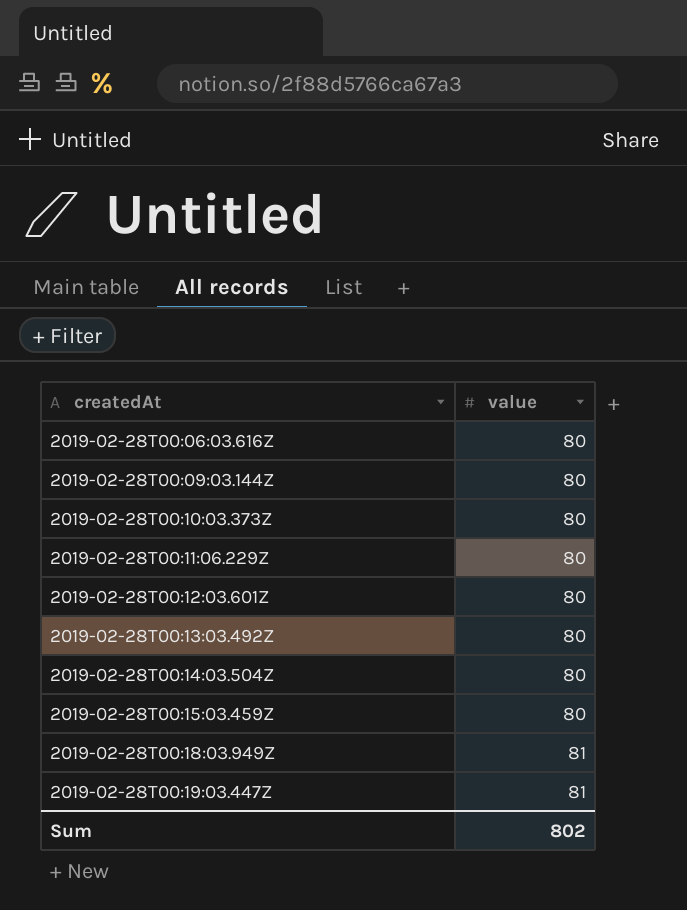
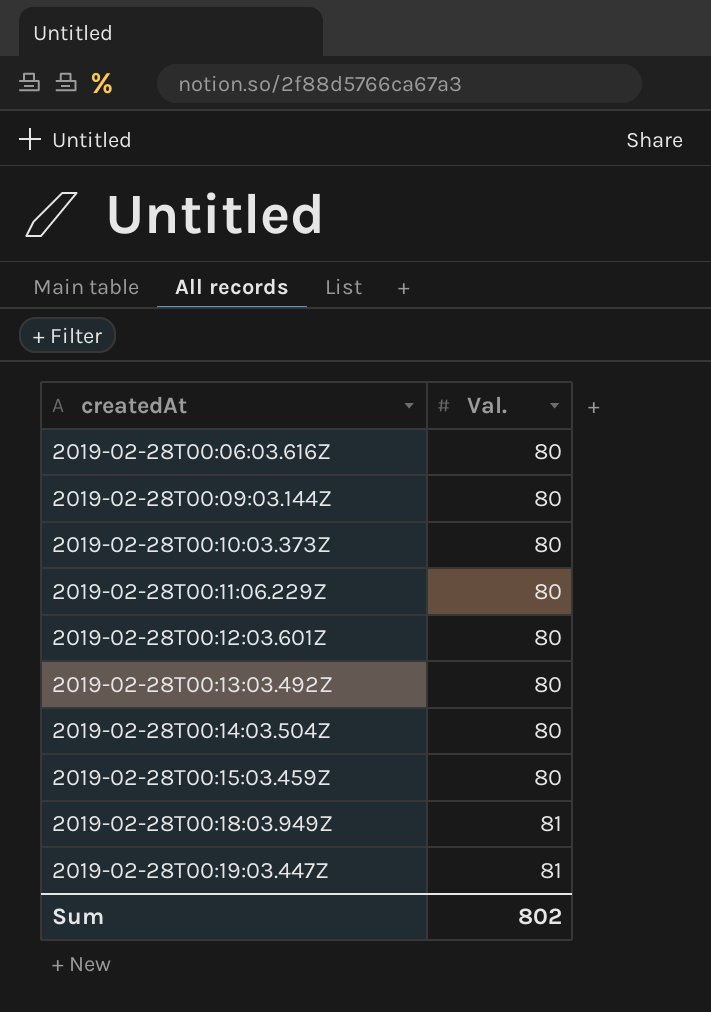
column name: value -> Val.

